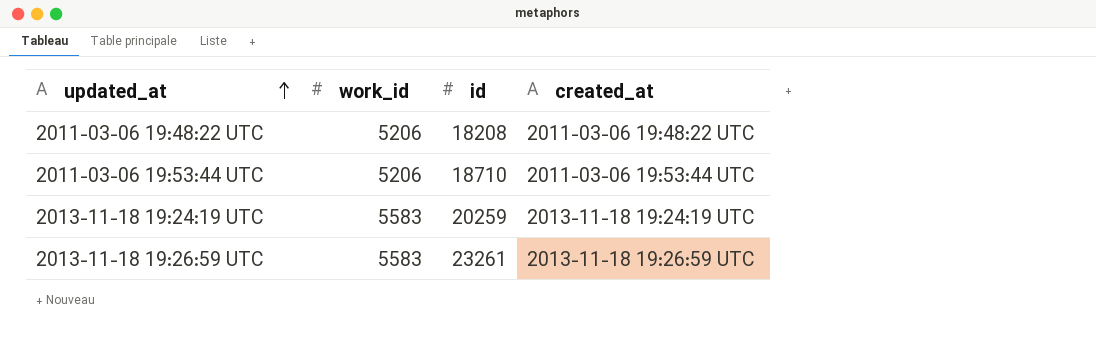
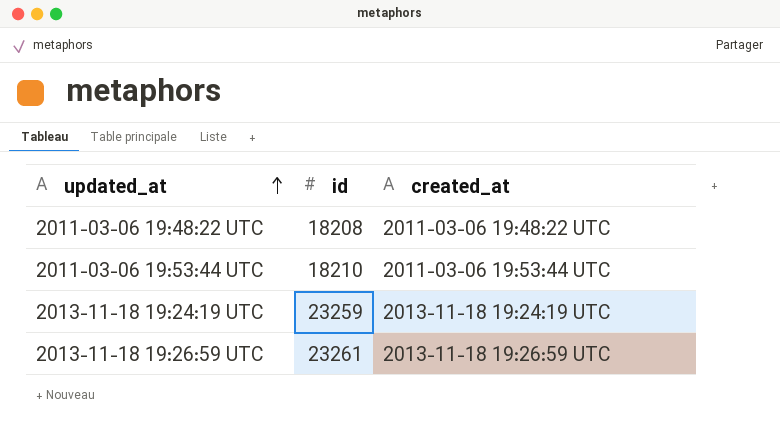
column work_id | position: 2 -> none
2011-03-06 19:53:44 UTC | id: 18710 -> 18210
2013-11-18 19:24:19 UTC | id: 20259 -> 23259

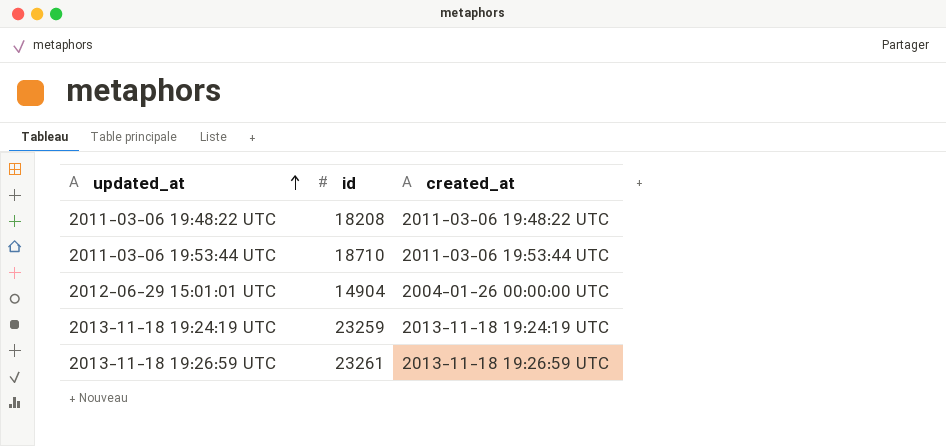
2011-03-06 19:53:44 UTC | id: 18210 -> 18710
row 2012-06-29 15:01:01 UTC: none -> 14904 | 2004-01-26 00:00:00 UTC

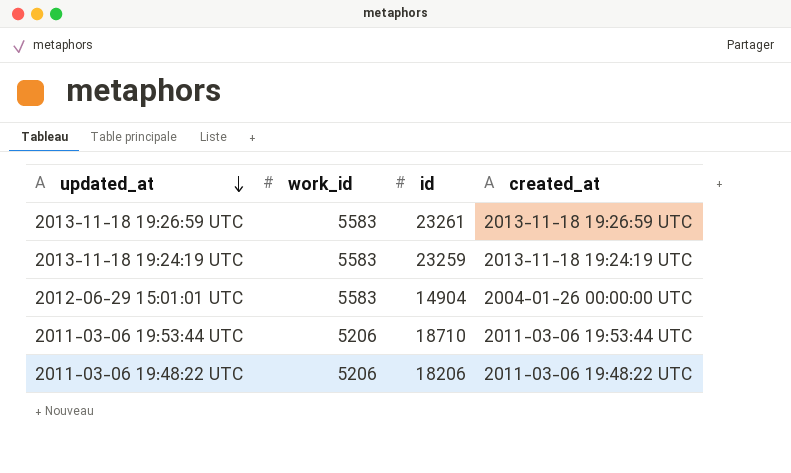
row order: updated_at ascending -> updated_at descending
column work_id | position: none -> 2
2011-03-06 19:48:22 UTC | id: 18208 -> 18206

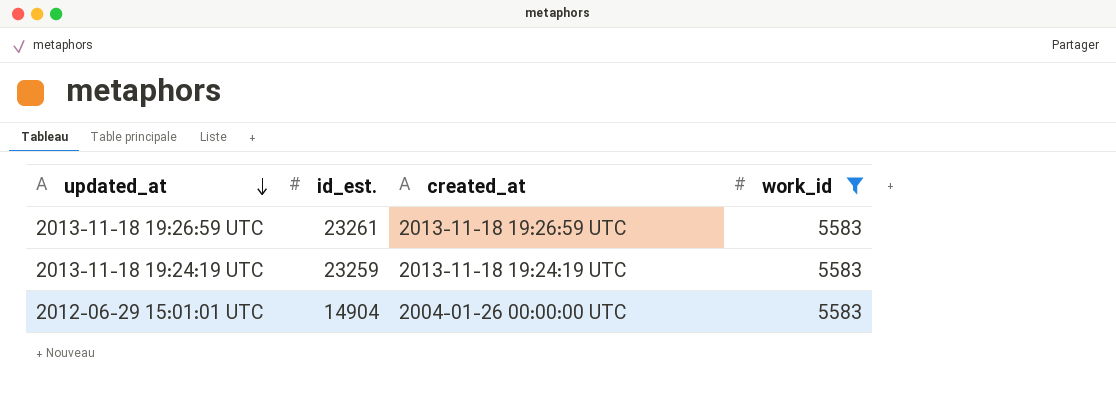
filter: none -> work_id = 5583
column name: id -> id_est.
column work_id | position: 2 -> 4

